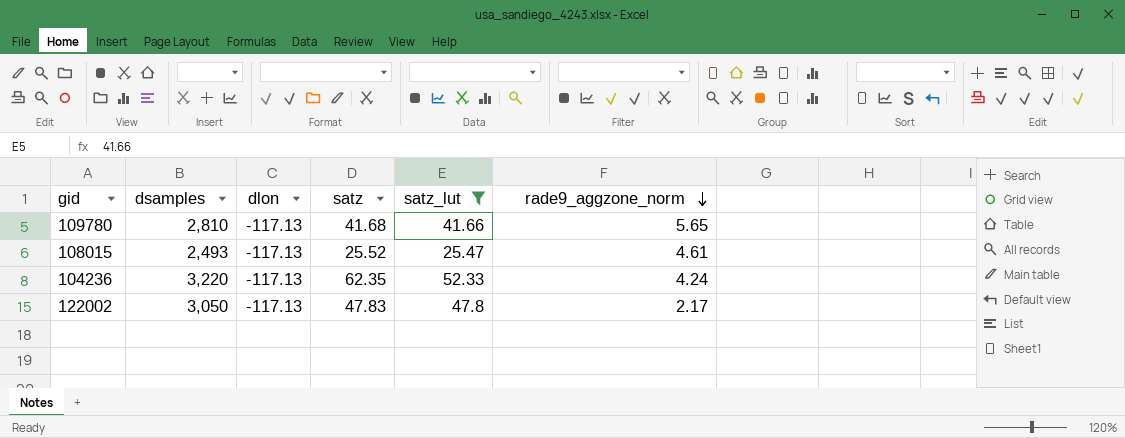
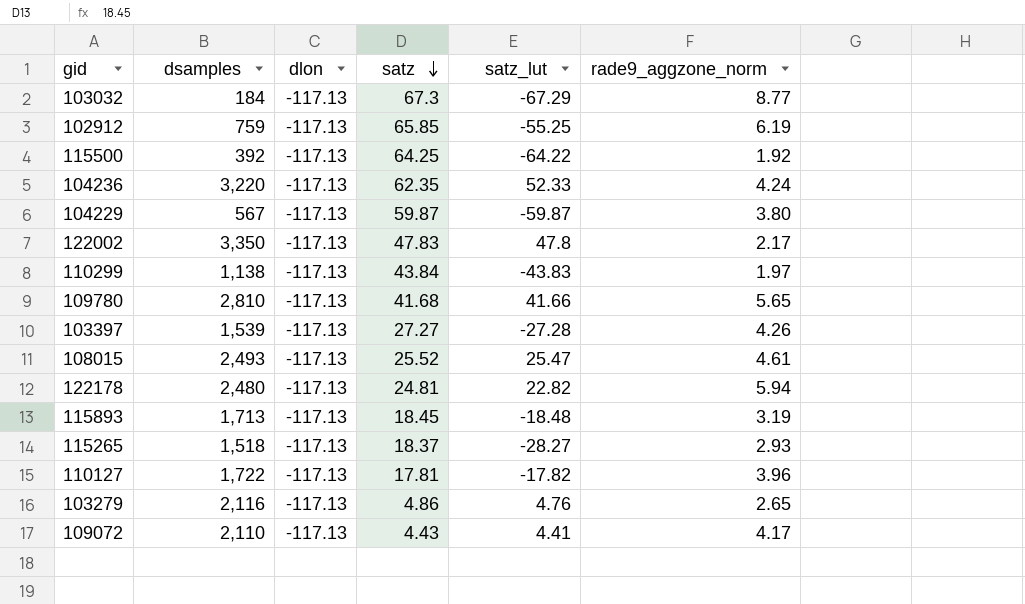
filter: satz_lut >= 25.47 -> none
row order: rade9_aggzone_norm descending -> satz descending
122002 | dsamples: 3,050 -> 3,350

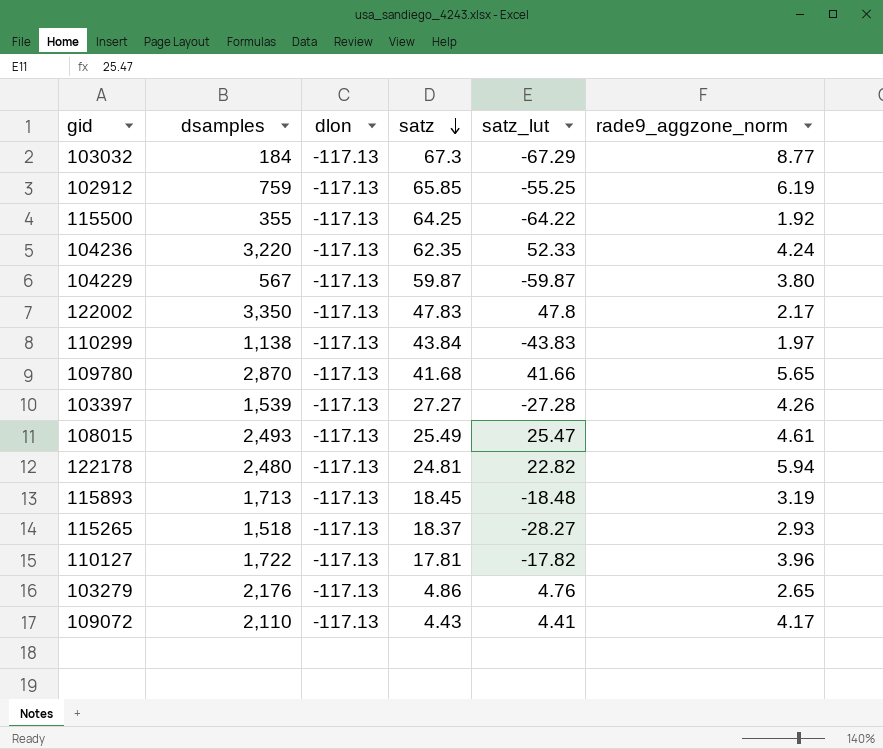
115500 | dsamples: 392 -> 355
109780 | dsamples: 2,810 -> 2,870
108015 | satz: 25.52 -> 25.49
103279 | dsamples: 2,116 -> 2,176

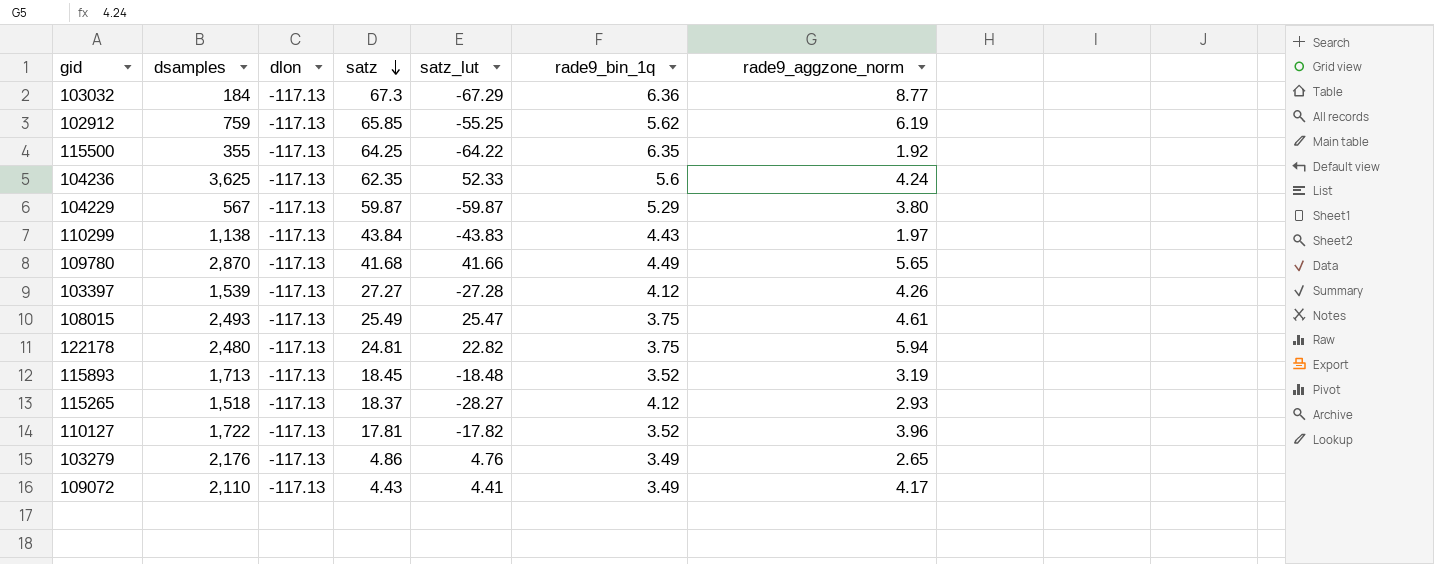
column rade9_bin_1q | position: none -> 6
row 122002: 3,350 | -117.13 | 47.83 | 47.8 | 2.17 -> none
104236 | dsamples: 3,220 -> 3,625

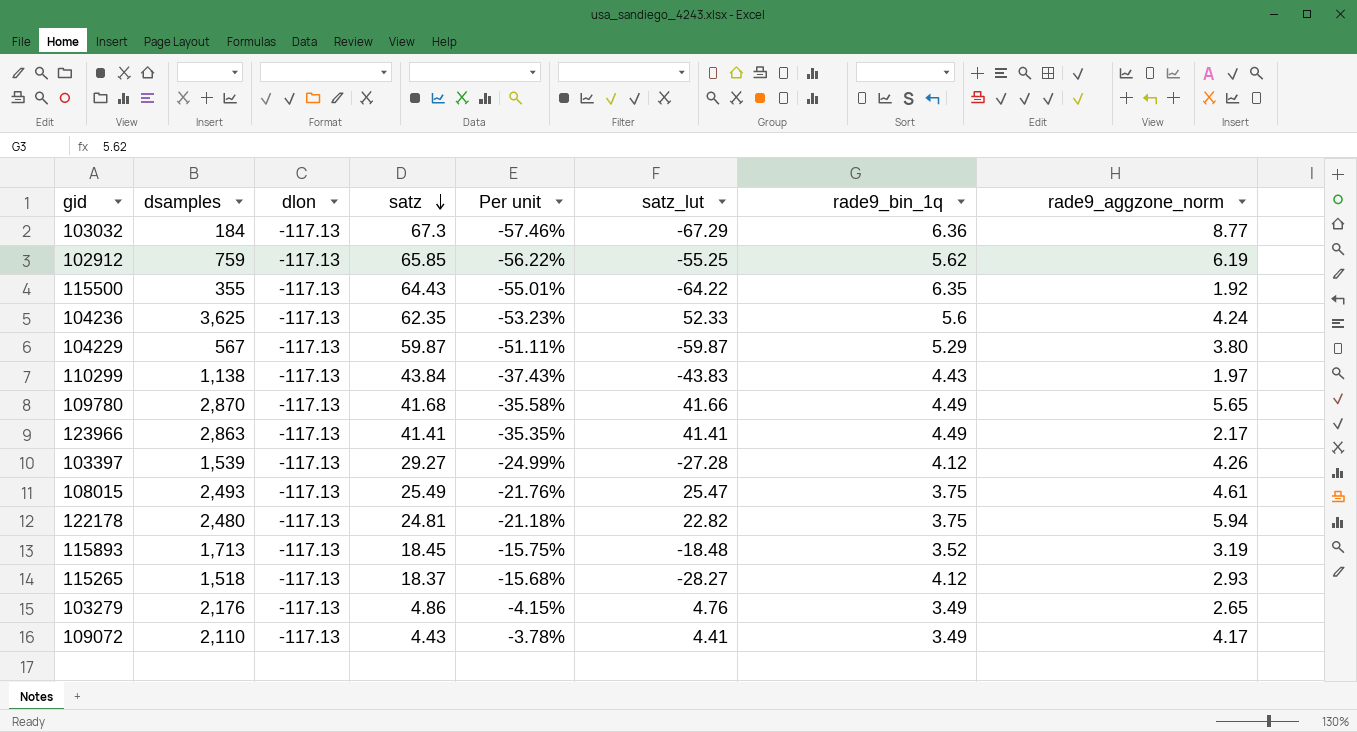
column Per unit | formula: none -> [satz] / [dlon]
row 110127: 1,722 | -117.13 | 17.81 | -17.82 | 3.52 | 3.96 -> none
115500 | satz: 64.25 -> 64.43
row 123966: none -> 2,863 | -117.13 | 41.41 | -35.35% | 41.41 | 4.49 | 2.17
103397 | satz: 27.27 -> 29.27

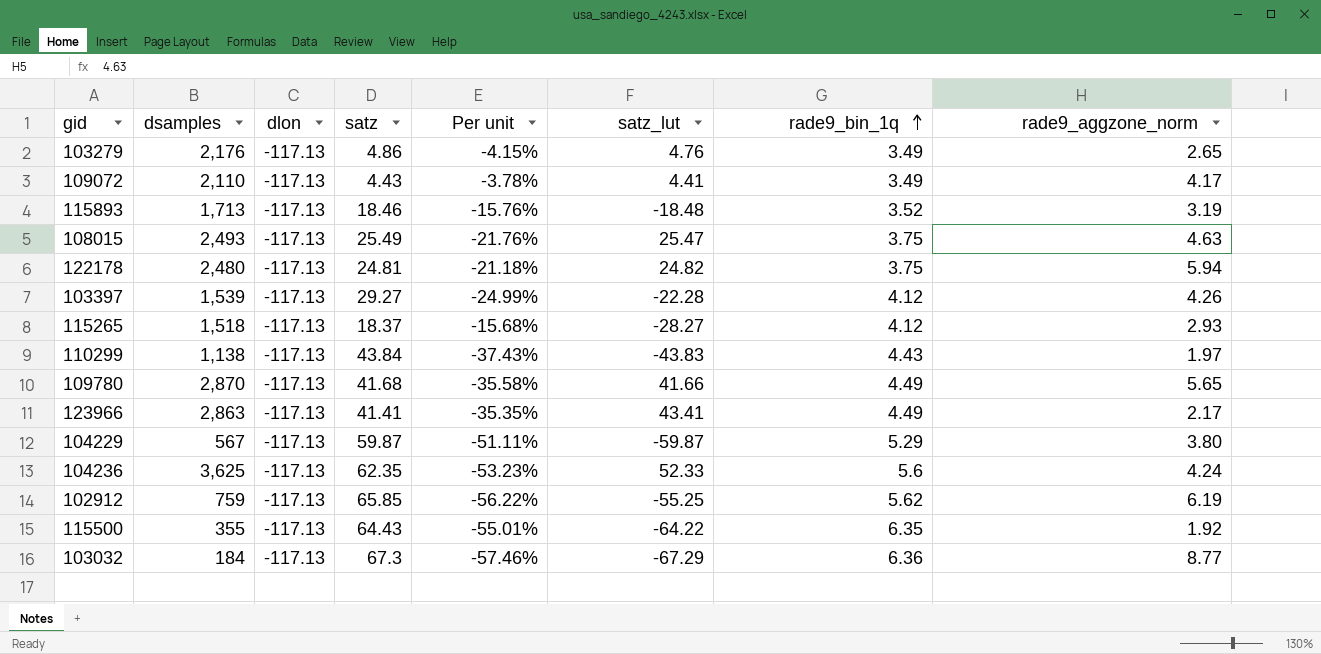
row order: satz descending -> rade9_bin_1q ascending
115893 | satz: 18.45 -> 18.46
115893 | Per unit: -15.75% -> -15.76%
108015 | rade9_aggzone_norm: 4.61 -> 4.63
122178 | satz_lut: 22.82 -> 24.82
103397 | satz_lut: -27.28 -> -22.28
123966 | satz_lut: 41.41 -> 43.41

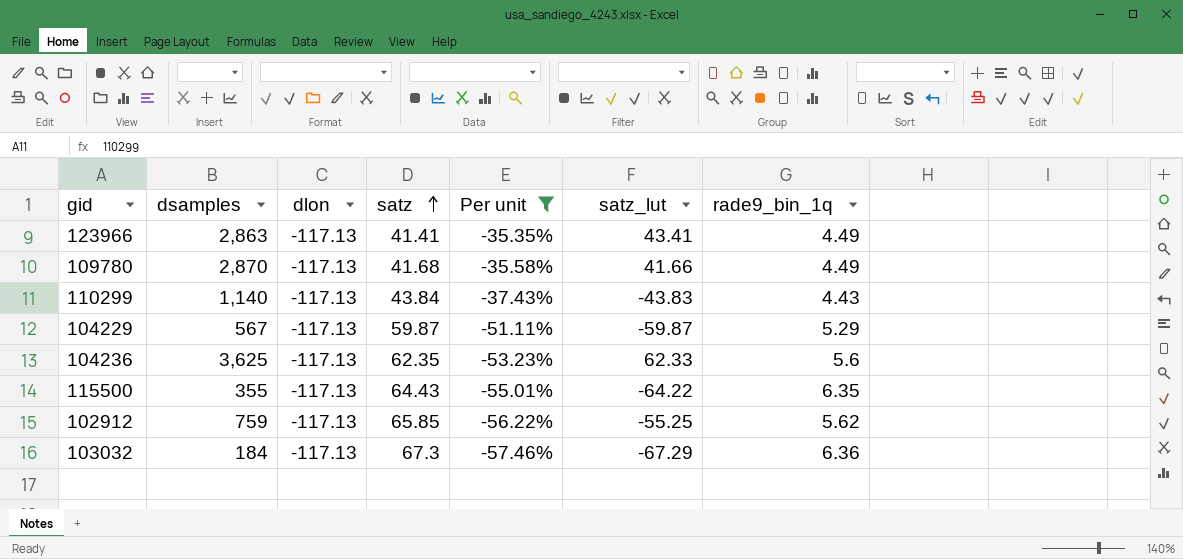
filter: none -> Per unit <= -35.35%
row order: rade9_bin_1q ascending -> satz ascending
column rade9_aggzone_norm | position: 8 -> none
110299 | dsamples: 1,138 -> 1,140
104236 | satz_lut: 52.33 -> 62.33

